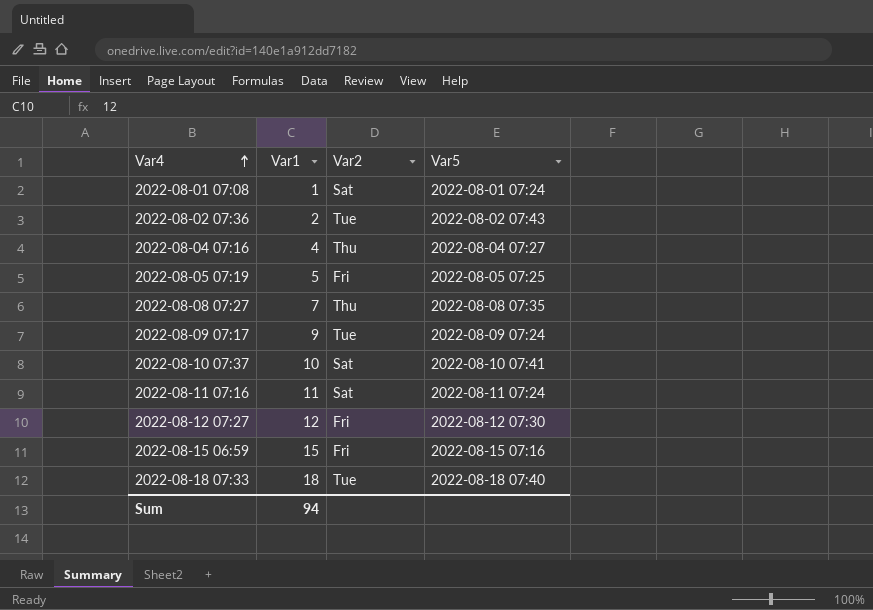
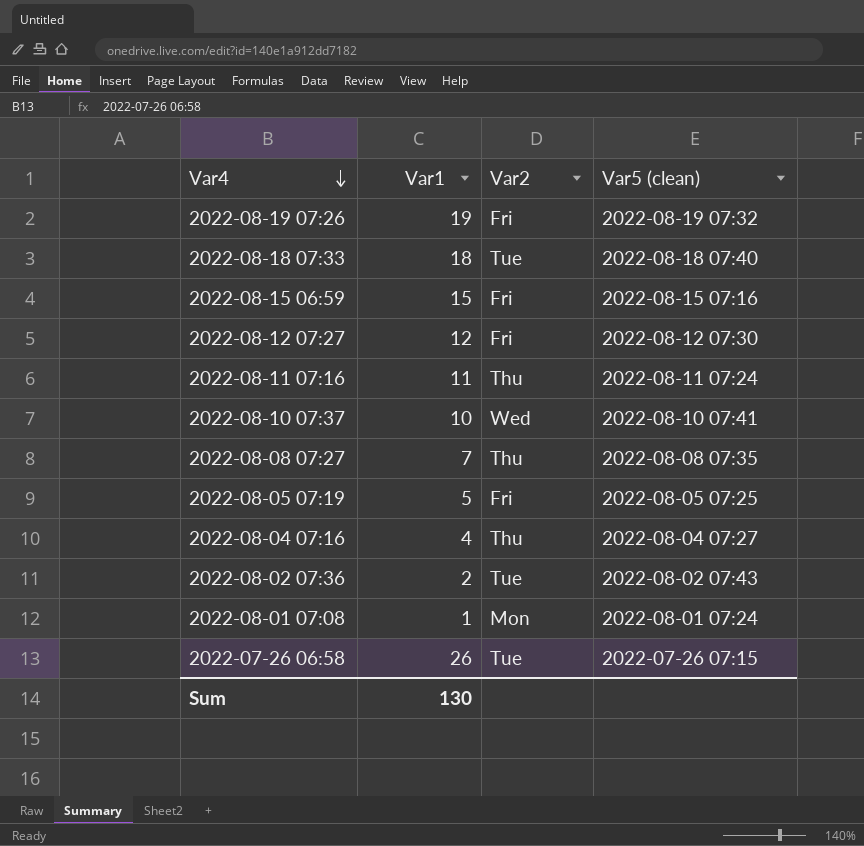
row order: Var4 ascending -> Var4 descending
column name: Var5 -> Var5 (clean)
row 2022-08-09 07:17: 9 | Tue | 2022-08-09 07:24 -> none
row 2022-08-19 07:26: none -> 19 | Fri | 2022-08-19 07:32
2022-08-11 07:16 | Var2: Sat -> Thu
2022-08-10 07:37 | Var2: Sat -> Wed
2022-08-01 07:08 | Var2: Sat -> Mon
row 2022-07-26 06:58: none -> 26 | Tue | 2022-07-26 07:15
Sum | Var1: 94 -> 130

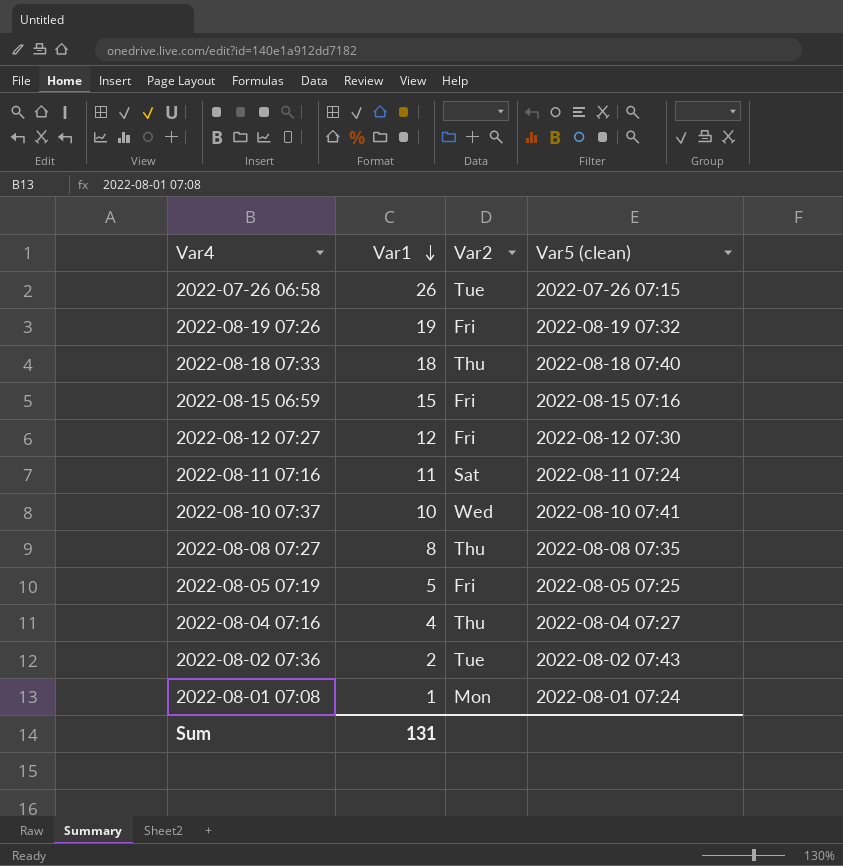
row order: Var4 descending -> Var1 descending
2022-08-18 07:33 | Var2: Tue -> Thu
2022-08-11 07:16 | Var2: Thu -> Sat
2022-08-08 07:27 | Var1: 7 -> 8
Sum | Var1: 130 -> 131

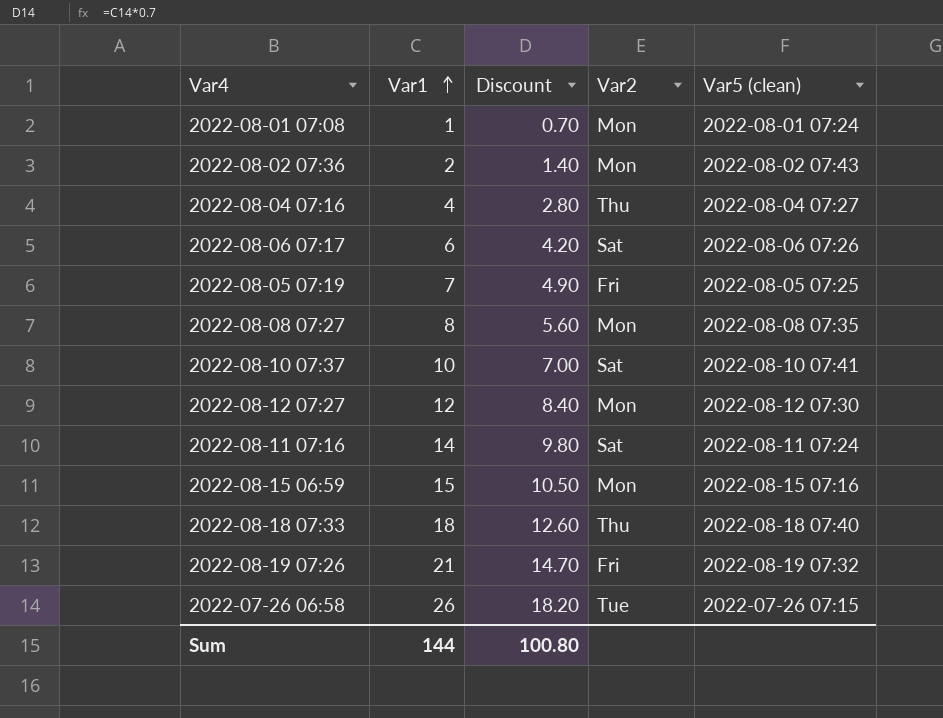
row order: Var1 descending -> Var1 ascending
column Discount | formula: none -> [Var1] * 0.7
2022-08-02 07:36 | Var2: Tue -> Mon
row 2022-08-06 07:17: none -> 6 | 4.20 | Sat | 2022-08-06 07:26
2022-08-05 07:19 | Var1: 5 -> 7
2022-08-08 07:27 | Var2: Thu -> Mon
2022-08-10 07:37 | Var2: Wed -> Sat
2022-08-12 07:27 | Var2: Fri -> Mon
2022-08-11 07:16 | Var1: 11 -> 14
2022-08-15 06:59 | Var2: Fri -> Mon
2022-08-19 07:26 | Var1: 19 -> 21
Sum | Var1: 131 -> 144

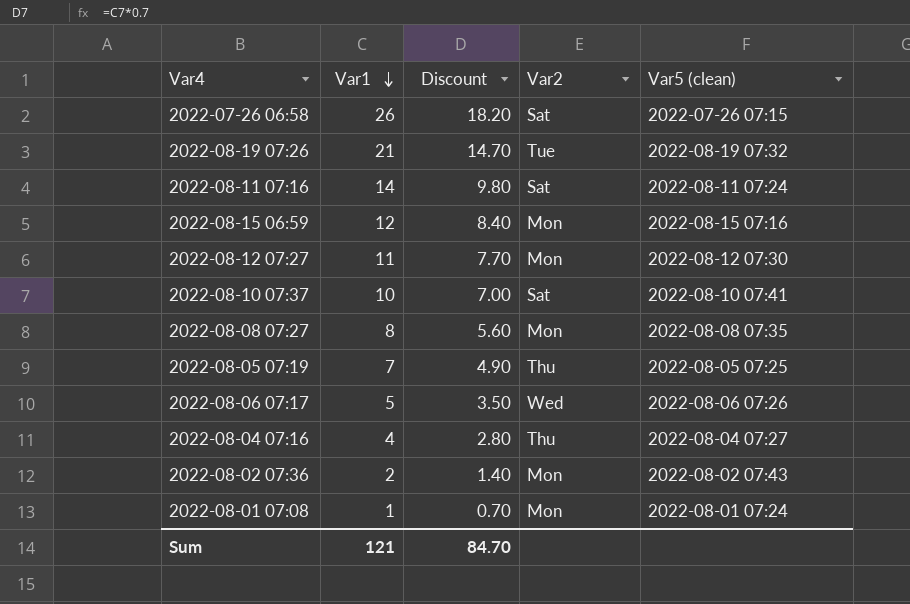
row order: Var1 ascending -> Var1 descending
row 2022-08-18 07:33: 18 | 12.60 | Thu | 2022-08-18 07:40 -> none
2022-07-26 06:58 | Var2: Tue -> Sat
2022-08-19 07:26 | Var2: Fri -> Tue
2022-08-15 06:59 | Var1: 15 -> 12
2022-08-15 06:59 | Discount: 10.50 -> 8.40
2022-08-12 07:27 | Var1: 12 -> 11
2022-08-12 07:27 | Discount: 8.40 -> 7.70
2022-08-05 07:19 | Var2: Fri -> Thu
2022-08-06 07:17 | Var1: 6 -> 5
2022-08-06 07:17 | Discount: 4.20 -> 3.50
2022-08-06 07:17 | Var2: Sat -> Wed
Sum | Var1: 144 -> 121
Sum | Discount: 100.80 -> 84.70

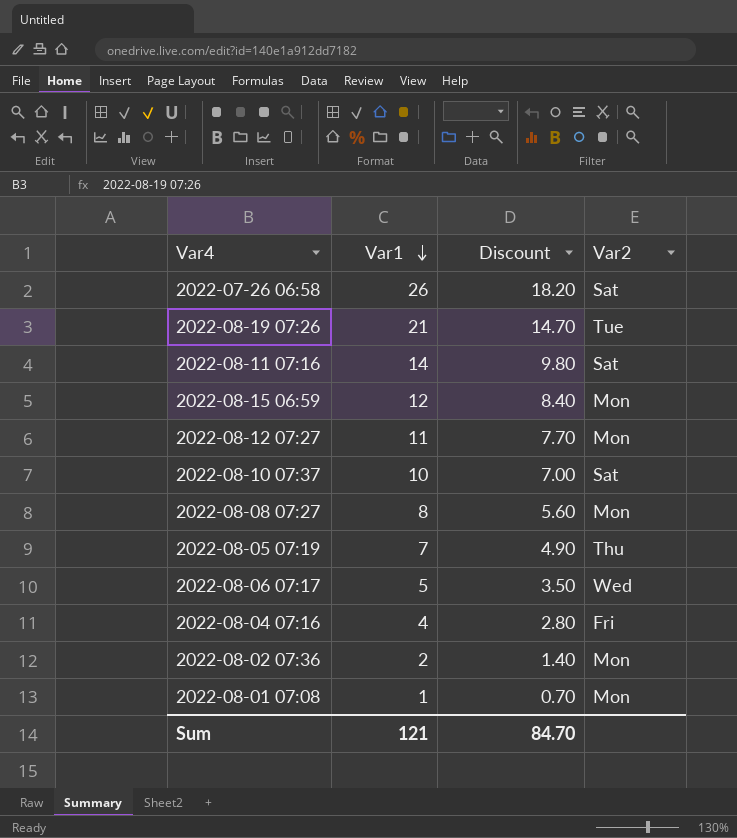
column Var5 (clean) | position: 5 -> none
2022-08-04 07:16 | Var2: Thu -> Fri

